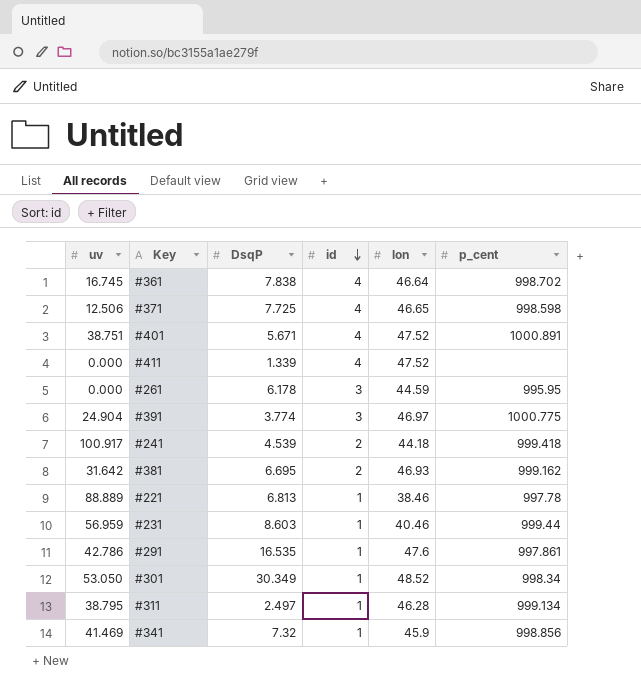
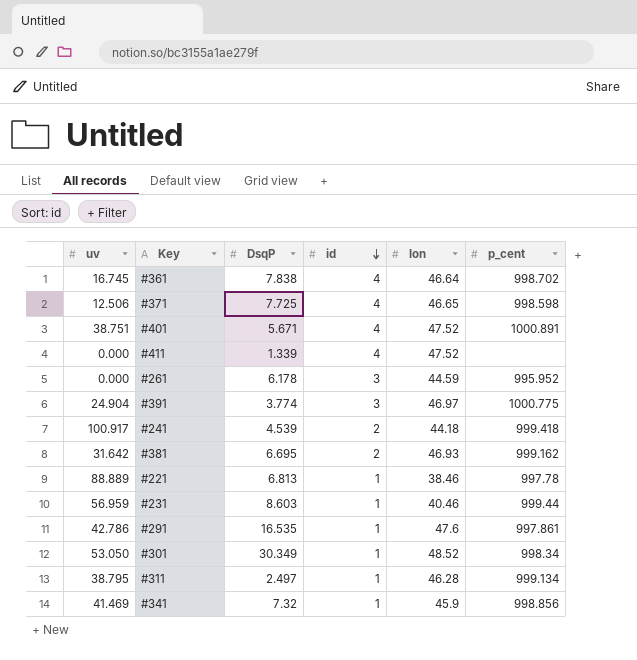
#261 | p_cent: 995.95 -> 995.952

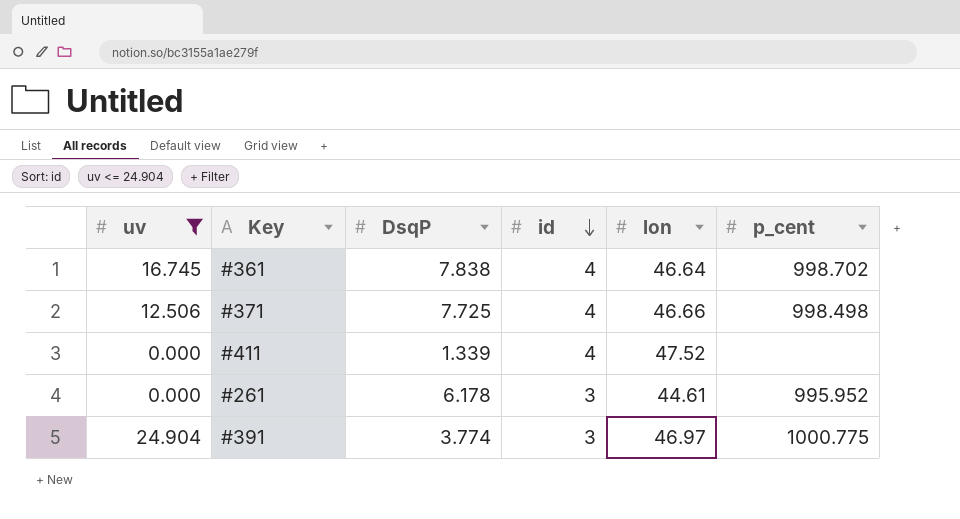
filter: none -> uv <= 24.904
#371 | lon: 46.65 -> 46.66
#371 | p_cent: 998.598 -> 998.498
#261 | lon: 44.59 -> 44.61

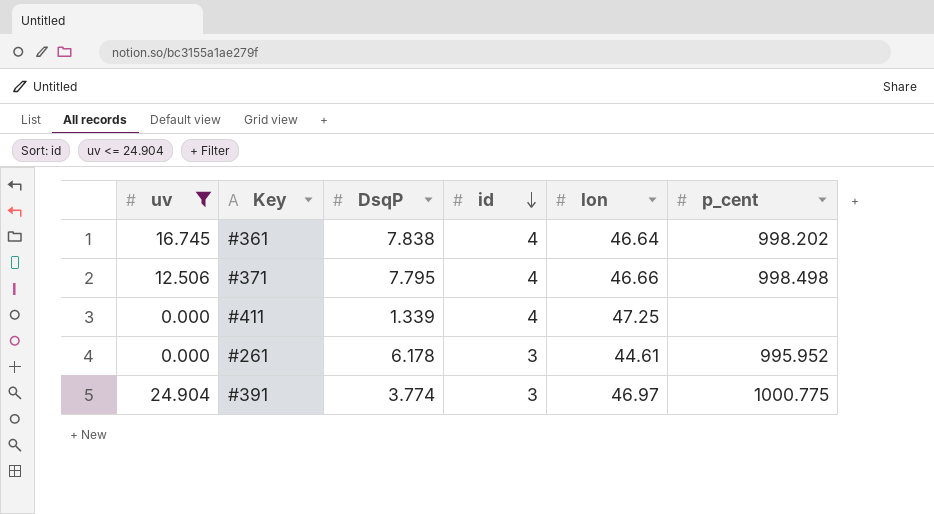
#361 | p_cent: 998.702 -> 998.202
#371 | DsqP: 7.725 -> 7.795
#411 | lon: 47.52 -> 47.25

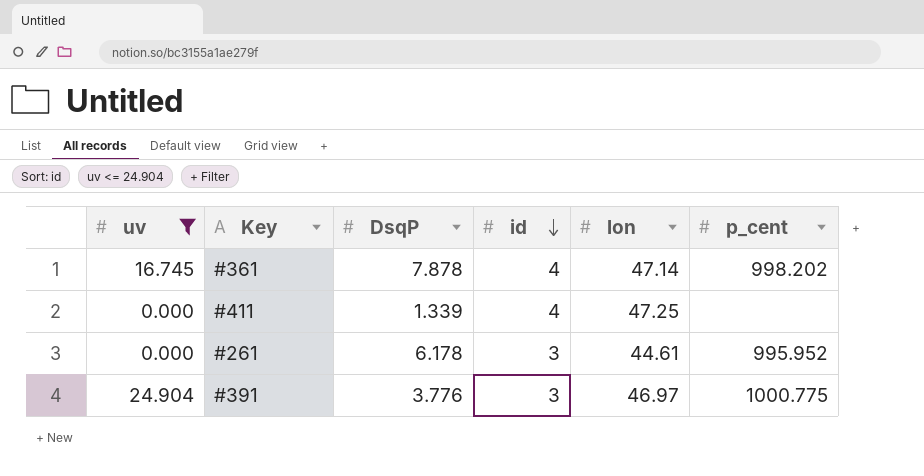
row #371: 12.506 | 7.795 | 4 | 46.66 | 998.498 -> none
#361 | DsqP: 7.838 -> 7.878
#361 | lon: 46.64 -> 47.14
#391 | DsqP: 3.774 -> 3.776

